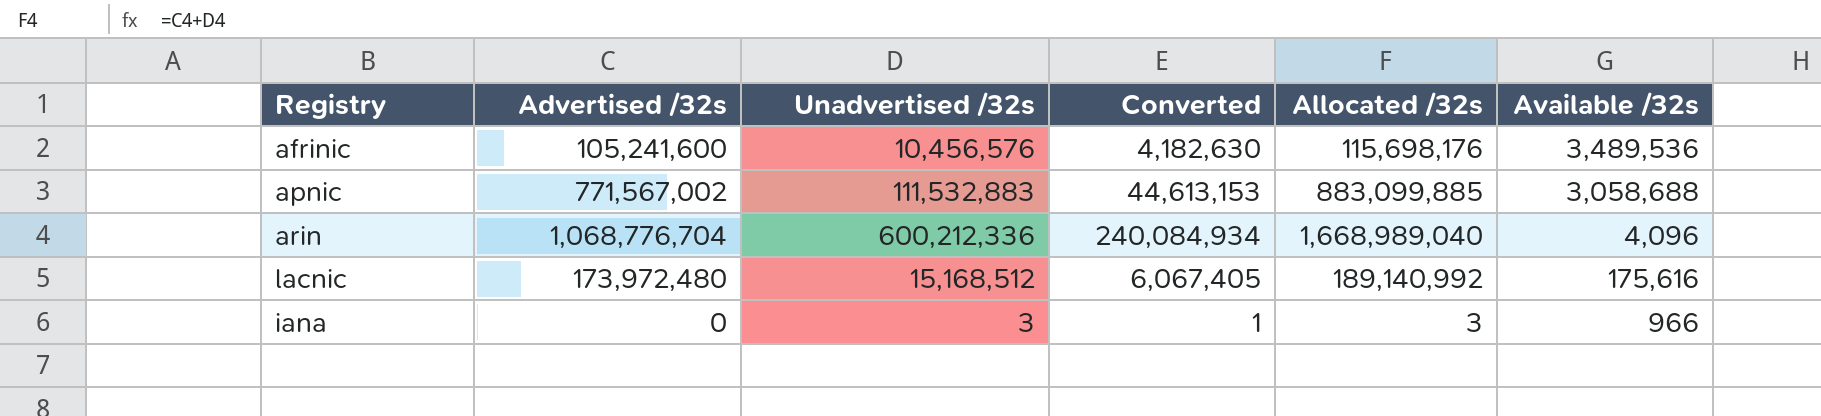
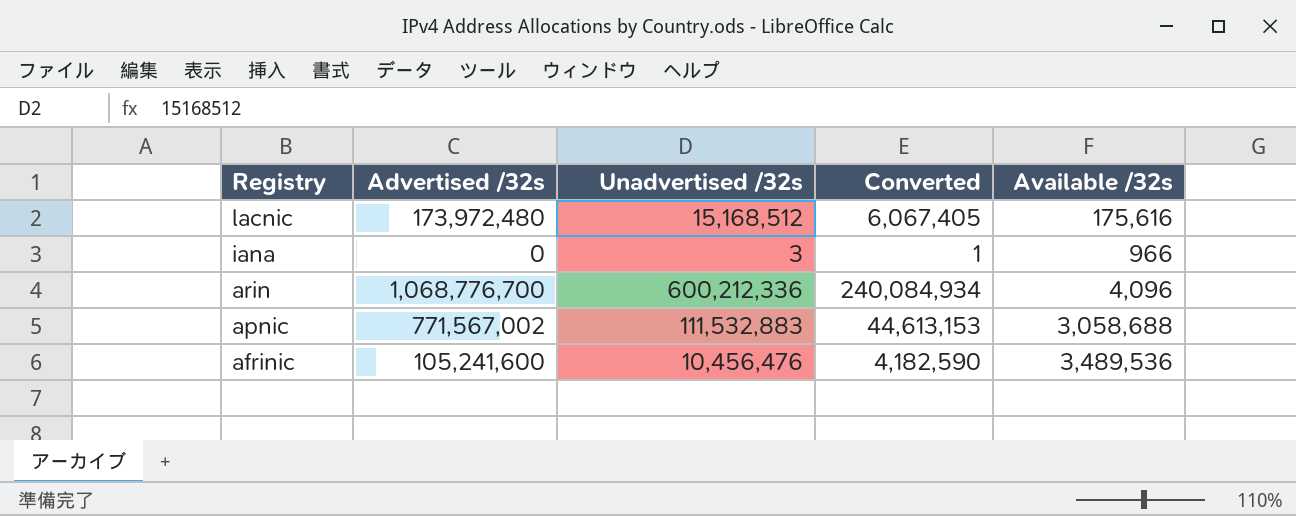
row order: none -> Registry descending
column Allocated /32s | formula: [Advertised /32s] + [Unadvertised /32s] -> none
arin | Advertised /32s: 1,068,776,704 -> 1,068,776,700
afrinic | Unadvertised /32s: 10,456,576 -> 10,456,476
afrinic | Converted: 4,182,630 -> 4,182,590

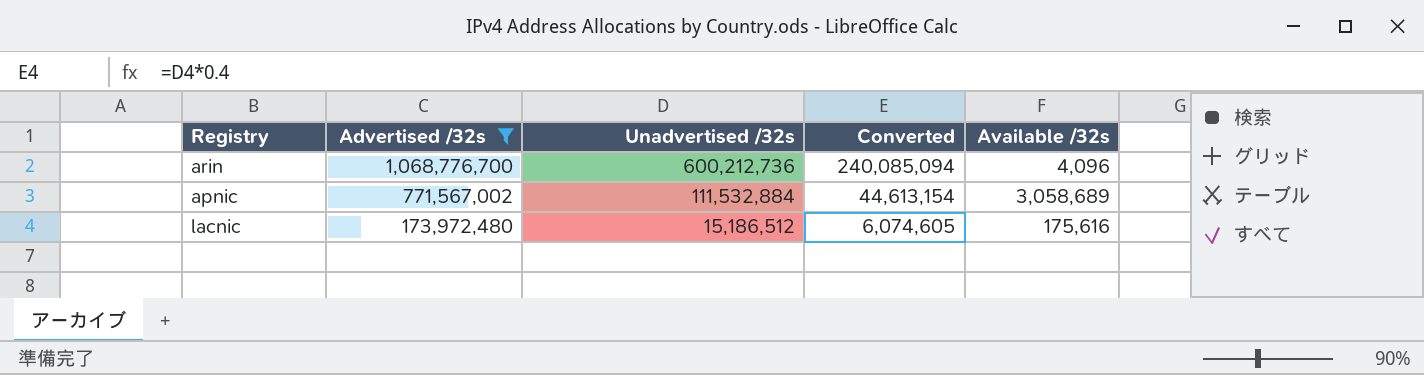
filter: none -> Advertised /32s >= 173,972,480
row order: Registry descending -> Advertised /32s descending
arin | Unadvertised /32s: 600,212,336 -> 600,212,736
arin | Converted: 240,084,934 -> 240,085,094
apnic | Unadvertised /32s: 111,532,883 -> 111,532,884
apnic | Converted: 44,613,153 -> 44,613,154
apnic | Available /32s: 3,058,688 -> 3,058,689
lacnic | Unadvertised /32s: 15,168,512 -> 15,186,512
lacnic | Converted: 6,067,405 -> 6,074,605

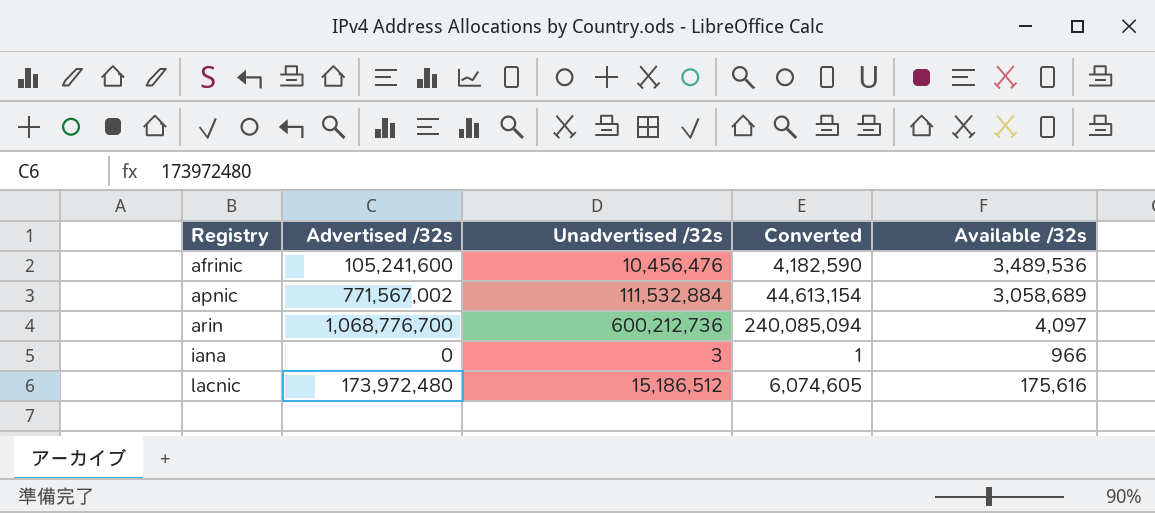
filter: Advertised /32s >= 173,972,480 -> none
row order: Advertised /32s descending -> Registry ascending
arin | Available /32s: 4,096 -> 4,097

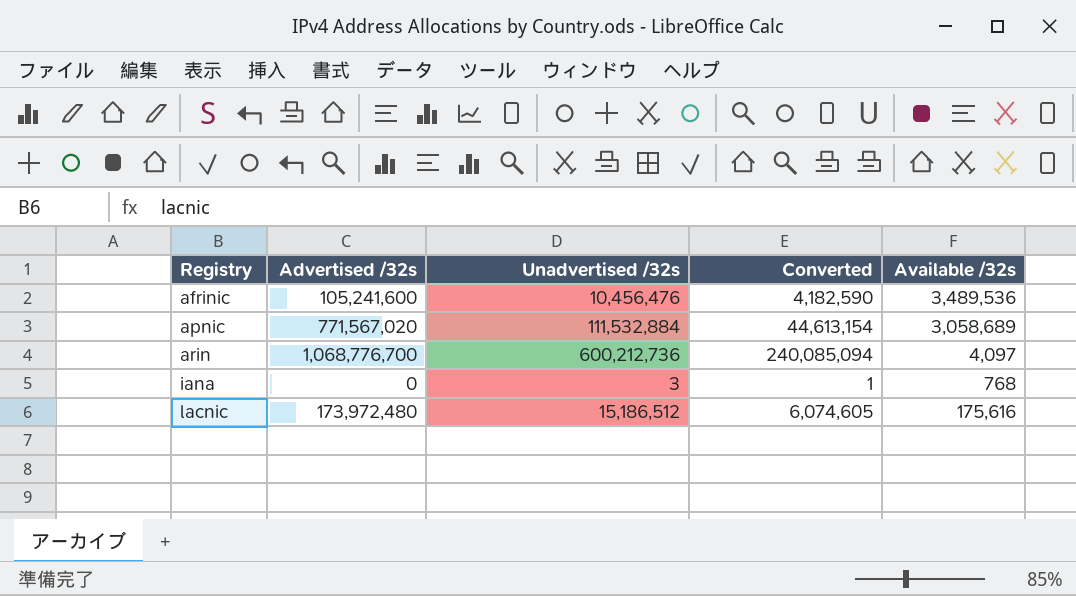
apnic | Advertised /32s: 771,567,002 -> 771,567,020
iana | Available /32s: 966 -> 768

